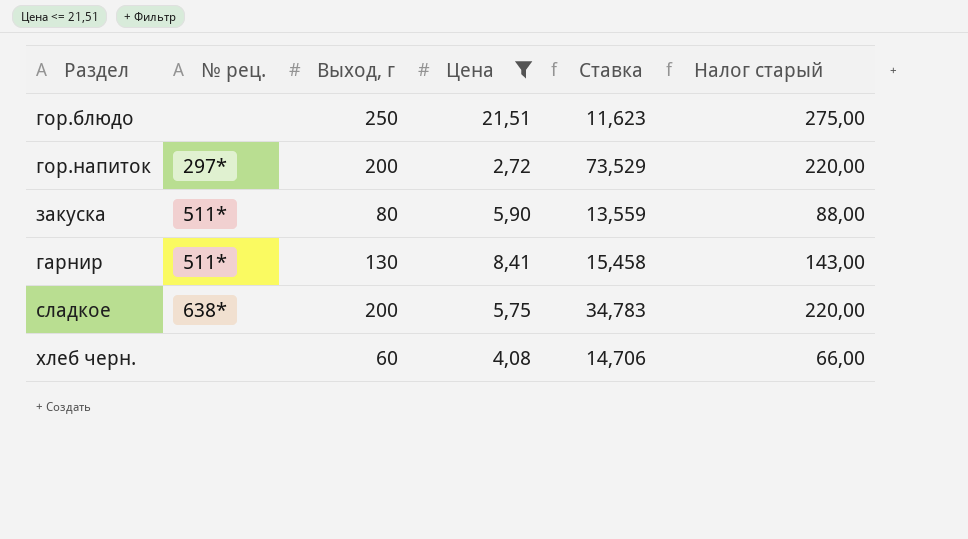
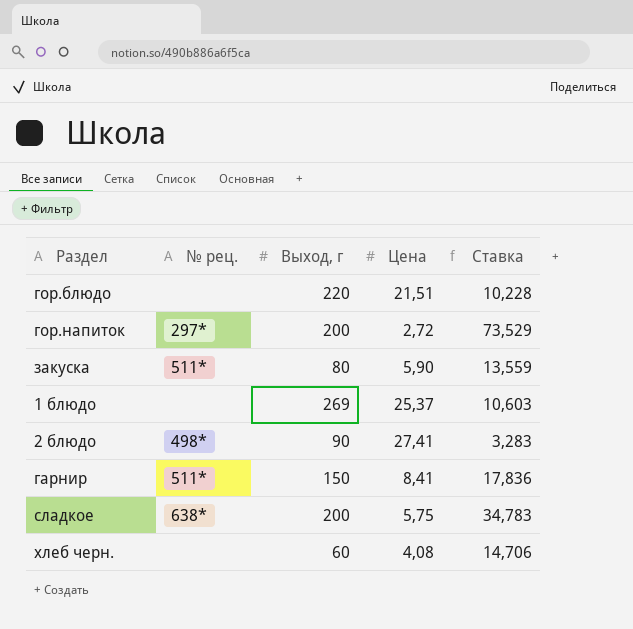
filter: Цена <= 21,51 -> none
column Налог старый | formula: [Выход, г] * 1,1 -> none
гор.блюдо | Выход, г: 250 -> 220
гор.блюдо | Ставка: 11,623 -> 10,228
гарнир | Выход, г: 130 -> 150
гарнир | Ставка: 15,458 -> 17,836

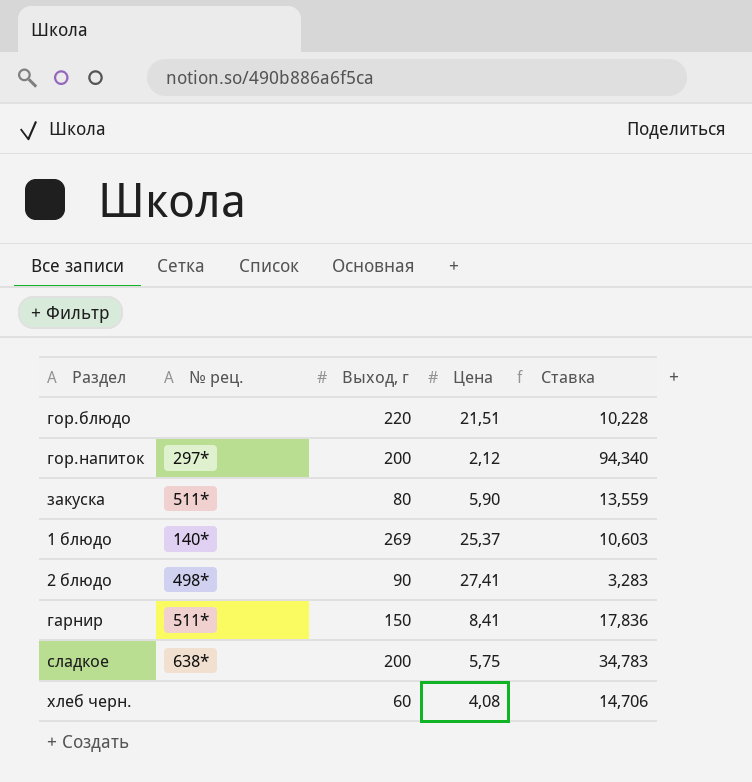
гор.напиток | Цена: 2,72 -> 2,12
гор.напиток | Ставка: 73,529 -> 94,340
1 блюдо | № рец.: none -> 140*

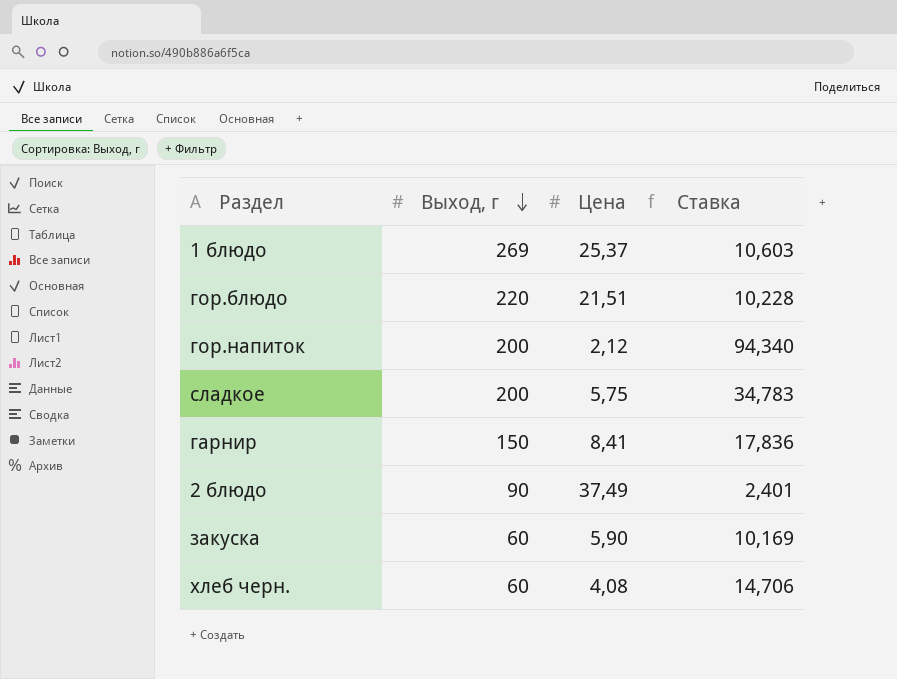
row order: none -> Выход, г descending
column № рец. | position: 2 -> none
2 блюдо | Цена: 27,41 -> 37,49
2 блюдо | Ставка: 3,283 -> 2,401
закуска | Выход, г: 80 -> 60
закуска | Ставка: 13,559 -> 10,169

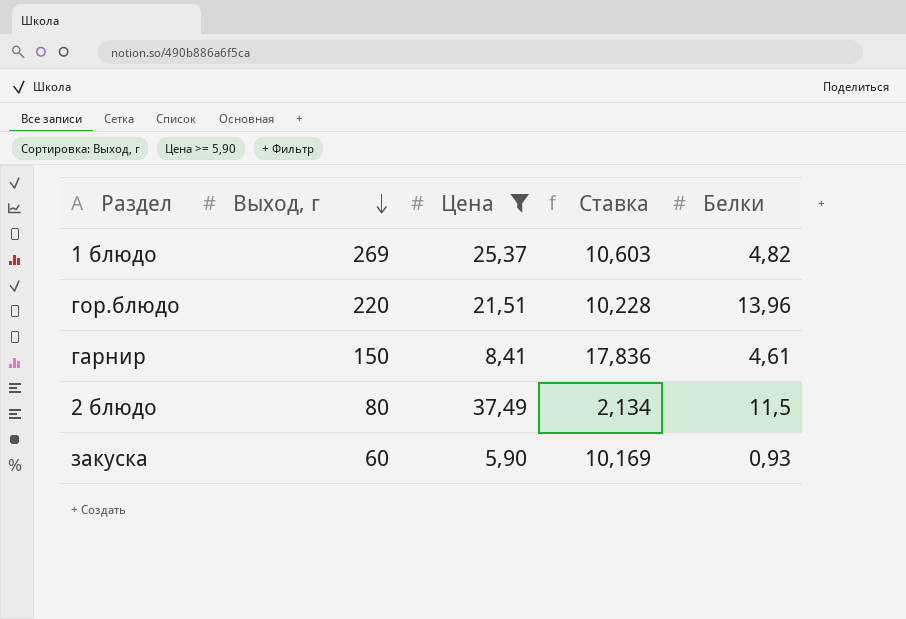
filter: none -> Цена >= 5,90
column Белки | position: none -> 5
2 блюдо | Выход, г: 90 -> 80
2 блюдо | Ставка: 2,401 -> 2,134

